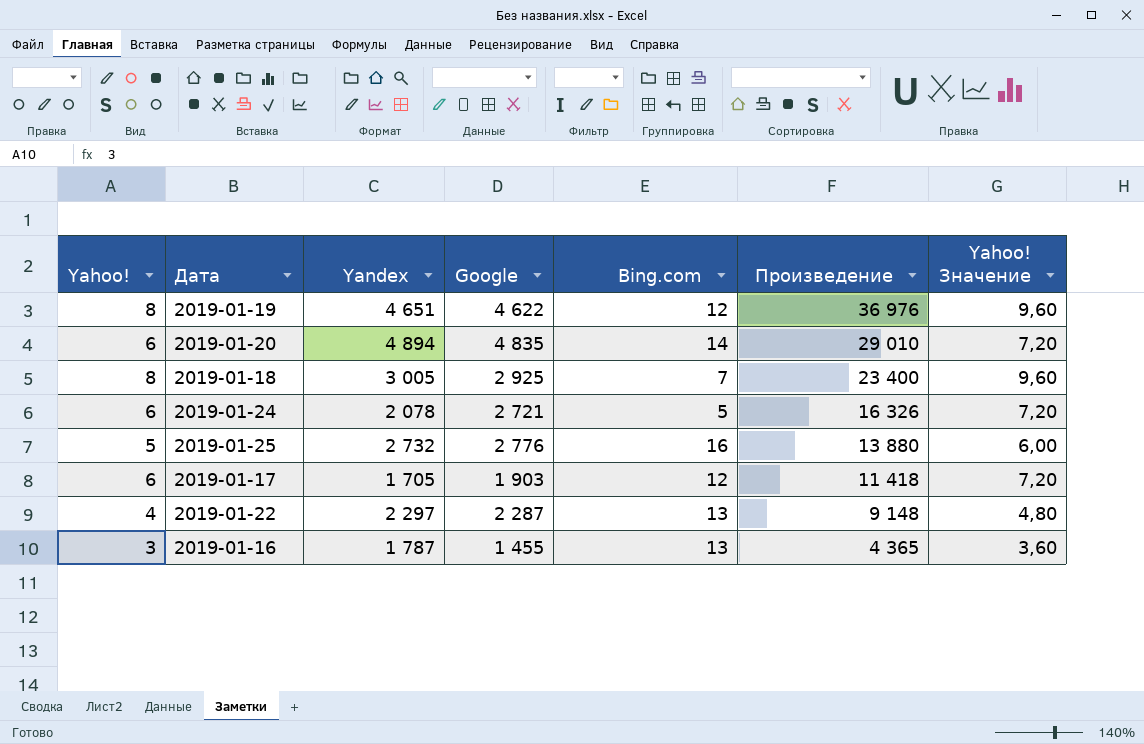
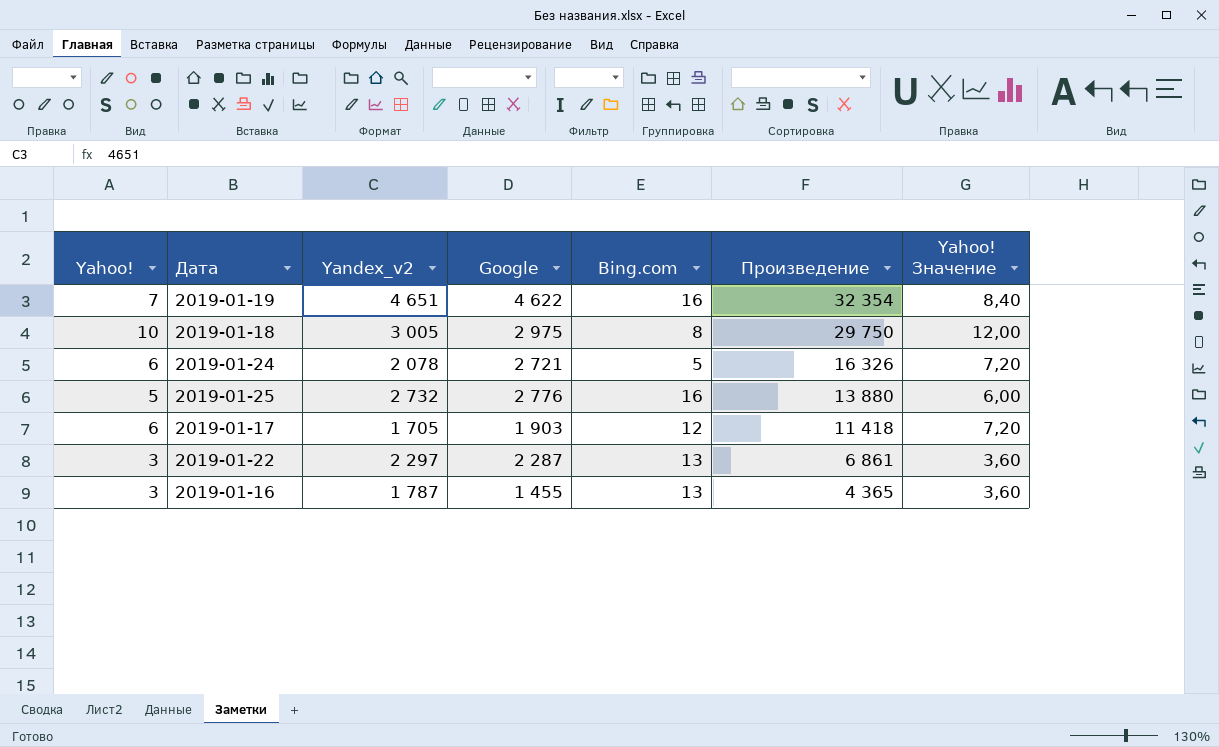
column name: Yandex -> Yandex_v2
row 2019-01-20: 6 | 4 894 | 4 835 | 14 | 29 010 | 7,20 -> none
2019-01-19 | Yahoo!: 8 -> 7
2019-01-19 | Bing.com: 12 -> 16
2019-01-19 | Произведение: 36 976 -> 32 354
2019-01-19 | Yahoo! Значение: 9,60 -> 8,40
2019-01-18 | Yahoo!: 8 -> 10
2019-01-18 | Google: 2 925 -> 2 975
2019-01-18 | Bing.com: 7 -> 8
2019-01-18 | Произведение: 23 400 -> 29 750
2019-01-18 | Yahoo! Значение: 9,60 -> 12,00
2019-01-22 | Yahoo!: 4 -> 3
2019-01-22 | Произведение: 9 148 -> 6 861
2019-01-22 | Yahoo! Значение: 4,80 -> 3,60

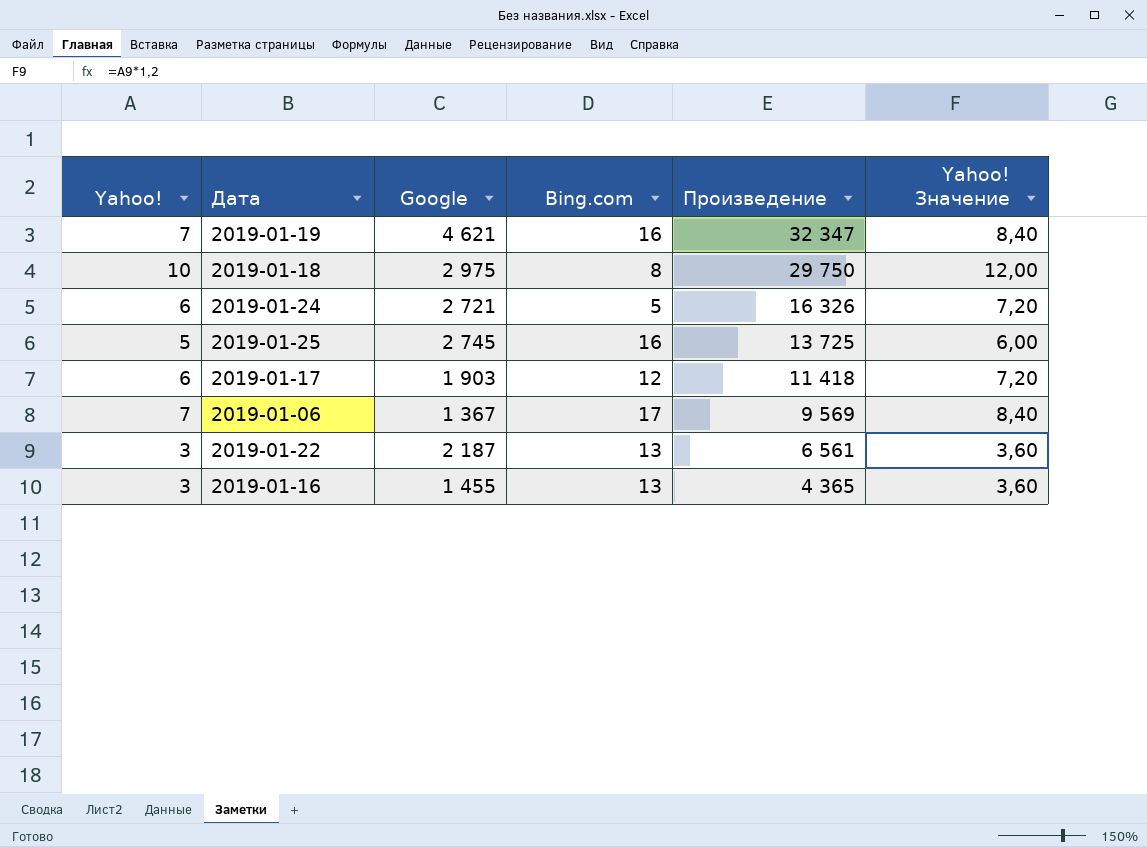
column Yandex_v2 | position: 3 -> none
2019-01-19 | Google: 4 622 -> 4 621
2019-01-19 | Произведение: 32 354 -> 32 347
2019-01-25 | Google: 2 776 -> 2 745
2019-01-25 | Произведение: 13 880 -> 13 725
row 2019-01-06: none -> 7 | 1 367 | 17 | 9 569 | 8,40
2019-01-22 | Google: 2 287 -> 2 187
2019-01-22 | Произведение: 6 861 -> 6 561

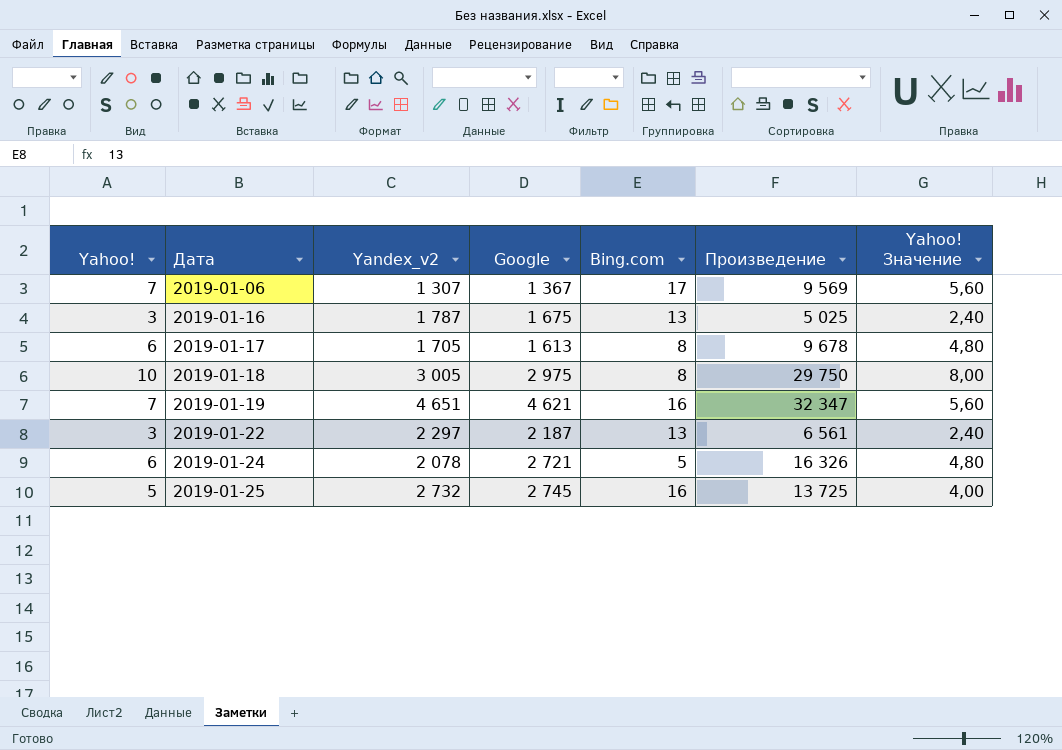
row order: Произведение descending -> Дата ascending
column Yandex_v2 | position: none -> 3
column Yahoo! Значение | formula: [Yahoo!] * 1,2 -> [Yahoo!] * 0,8
2019-01-16 | Google: 1 455 -> 1 675
2019-01-16 | Произведение: 4 365 -> 5 025
2019-01-17 | Google: 1 903 -> 1 613
2019-01-17 | Bing.com: 12 -> 8
2019-01-17 | Произведение: 11 418 -> 9 678

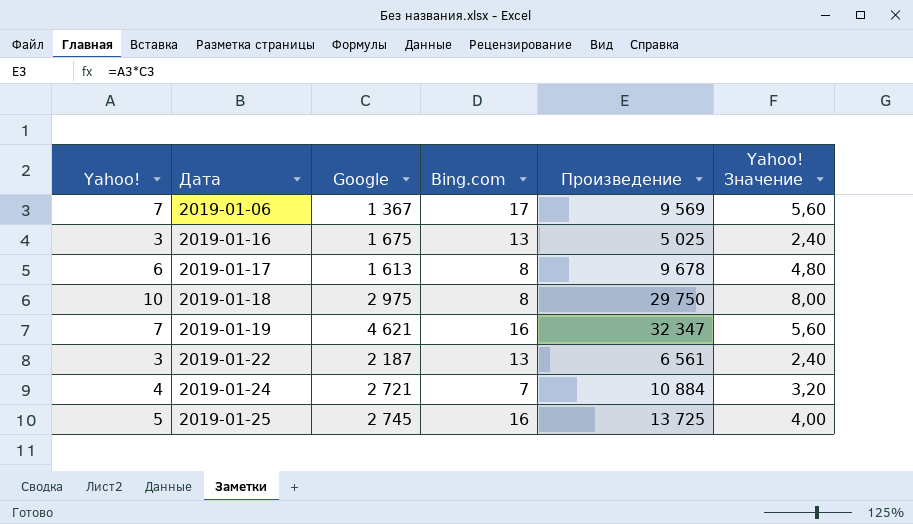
column Yandex_v2 | position: 3 -> none
2019-01-24 | Yahoo!: 6 -> 4
2019-01-24 | Bing.com: 5 -> 7
2019-01-24 | Произведение: 16 326 -> 10 884
2019-01-24 | Yahoo! Значение: 4,80 -> 3,20

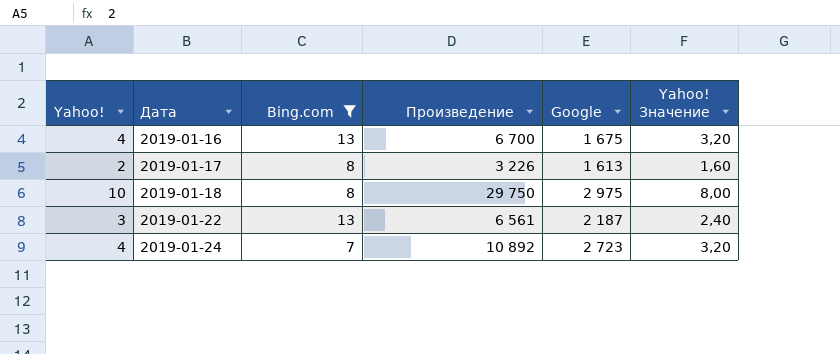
filter: none -> Bing.com <= 13
column Google | position: 3 -> 5
2019-01-16 | Yahoo!: 3 -> 4
2019-01-16 | Произведение: 5 025 -> 6 700
2019-01-16 | Yahoo! Значение: 2,40 -> 3,20
2019-01-17 | Yahoo!: 6 -> 2
2019-01-17 | Произведение: 9 678 -> 3 226
2019-01-17 | Yahoo! Значение: 4,80 -> 1,60
2019-01-24 | Произведение: 10 884 -> 10 892
2019-01-24 | Google: 2 721 -> 2 723

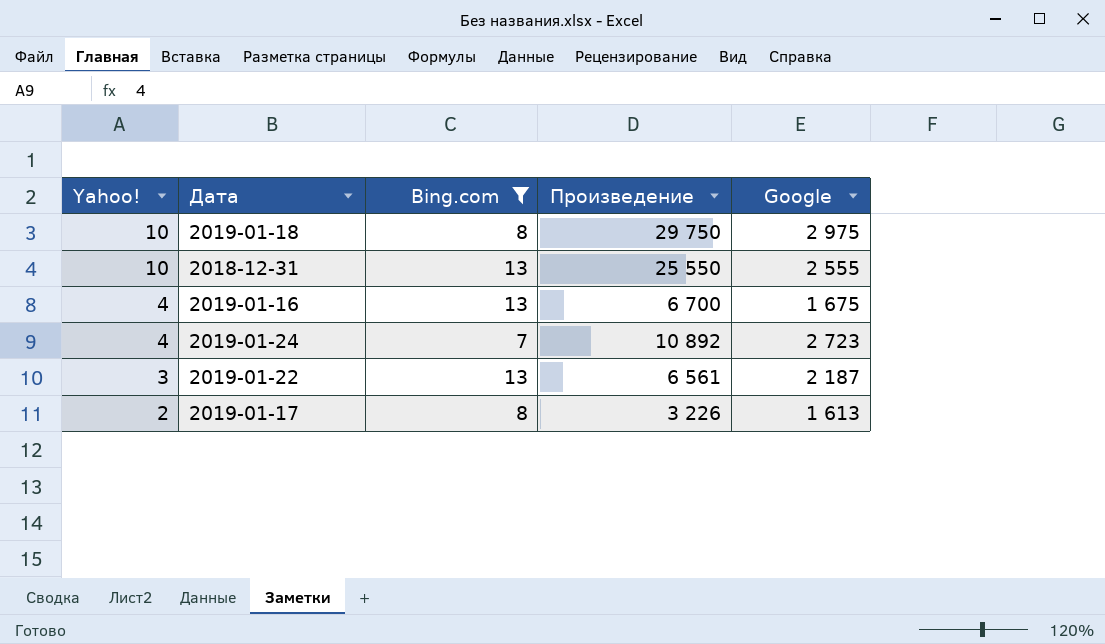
row order: Дата ascending -> Yahoo! descending
column Yahoo! Значение | formula: [Yahoo!] * 0,8 -> none
row 2018-12-31: none -> 10 | 13 | 25 550 | 2 555

